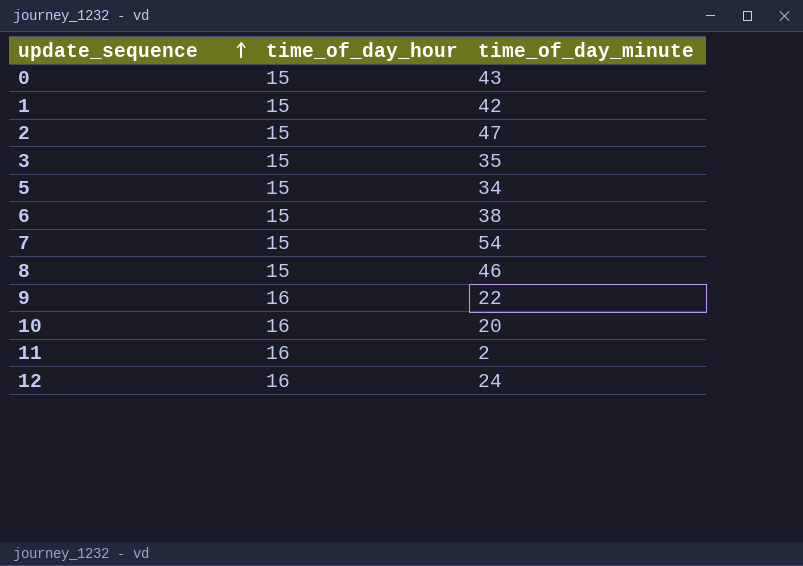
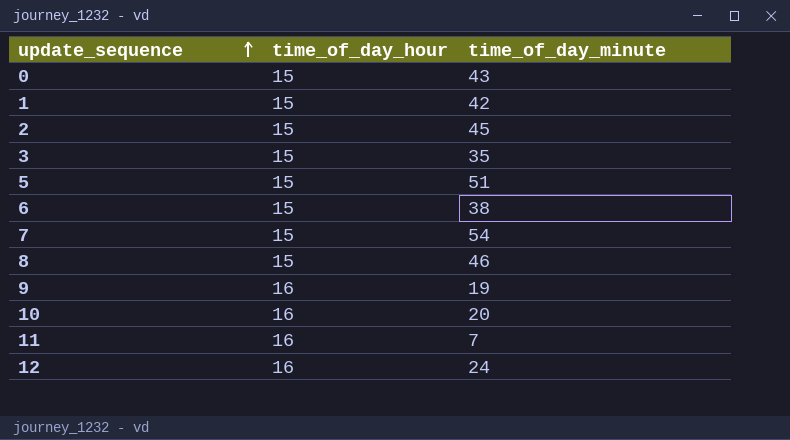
2 | time_of_day_minute: 47 -> 45
5 | time_of_day_minute: 34 -> 51
9 | time_of_day_minute: 22 -> 19
11 | time_of_day_minute: 2 -> 7

